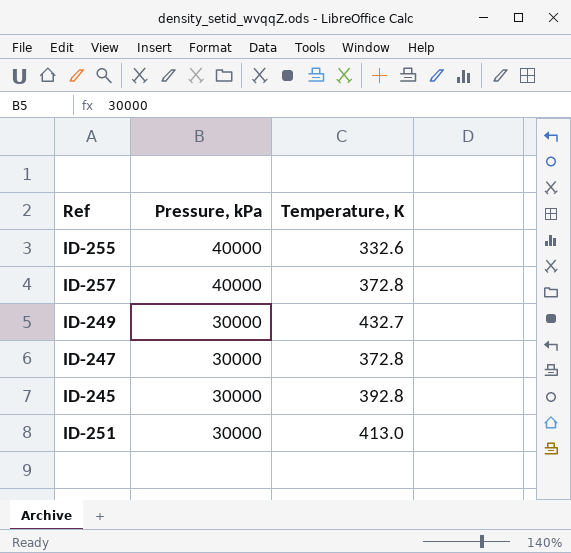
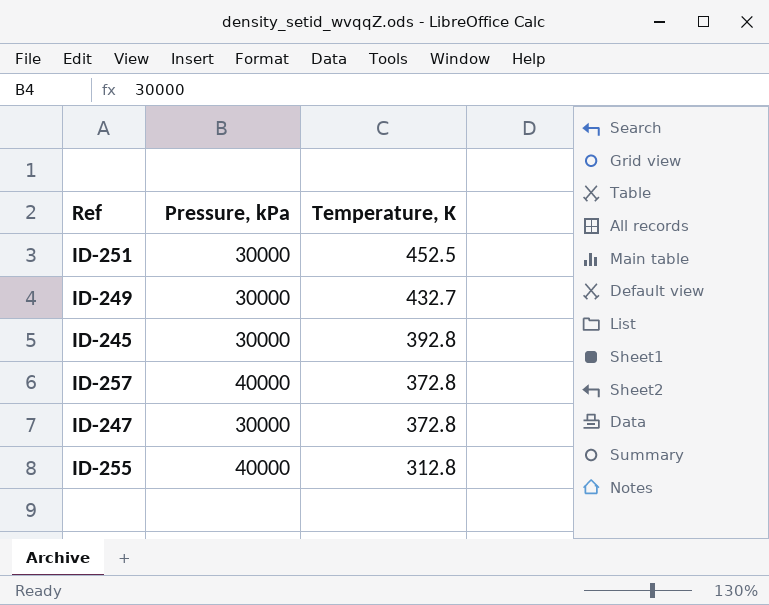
row order: Pressure, kPa descending -> Temperature, K descending
ID-251 | Temperature, K: 413.0 -> 452.5
ID-255 | Temperature, K: 332.6 -> 312.8

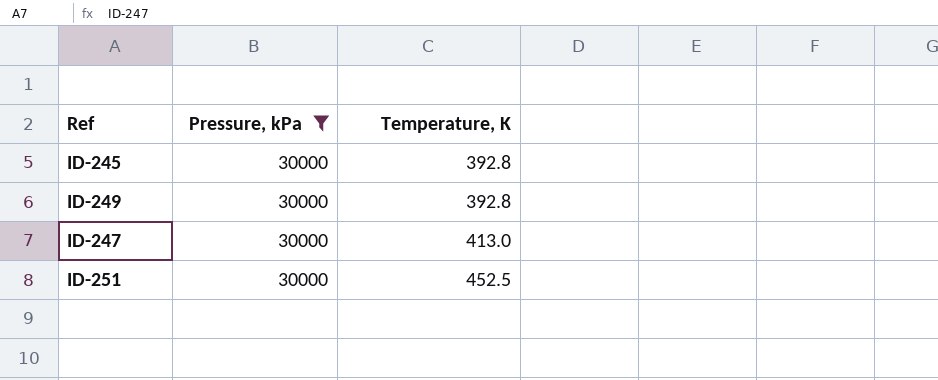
filter: none -> Pressure, kPa = 30000
row order: Temperature, K descending -> Temperature, K ascending
ID-249 | Temperature, K: 432.7 -> 392.8
ID-247 | Temperature, K: 372.8 -> 413.0

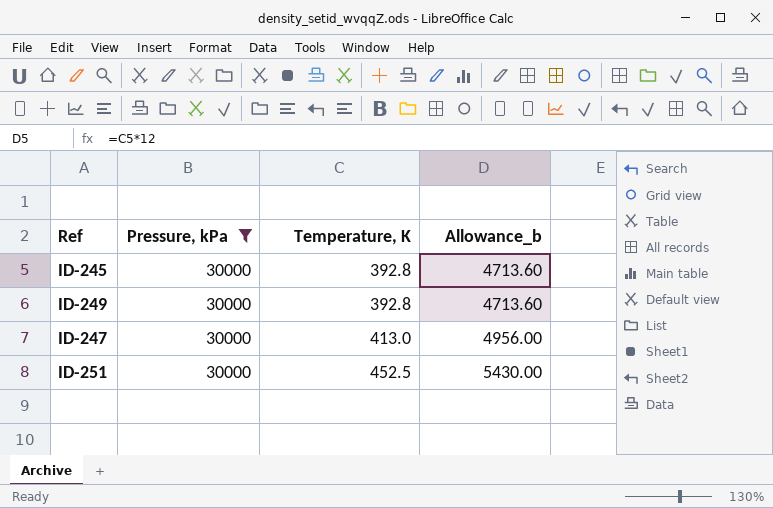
column Allowance_b | formula: none -> [Temperature, K] * 12

